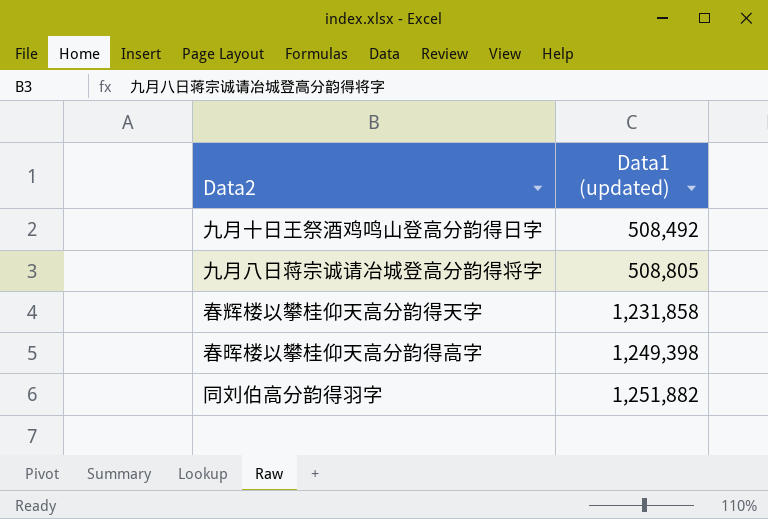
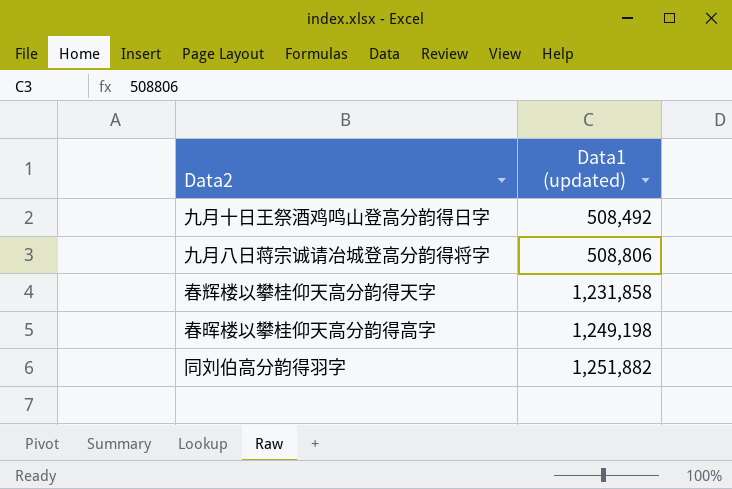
九月八日蒋宗诚请冶城登高分韵得将字 | Data1 (updated): 508,805 -> 508,806
春晖楼以攀桂仰天高分韵得高字 | Data1 (updated): 1,249,398 -> 1,249,198

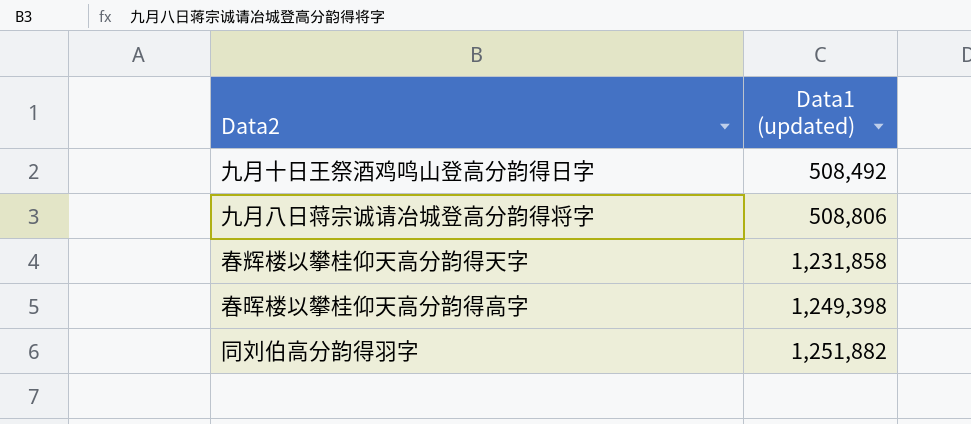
春晖楼以攀桂仰天高分韵得高字 | Data1 (updated): 1,249,198 -> 1,249,398

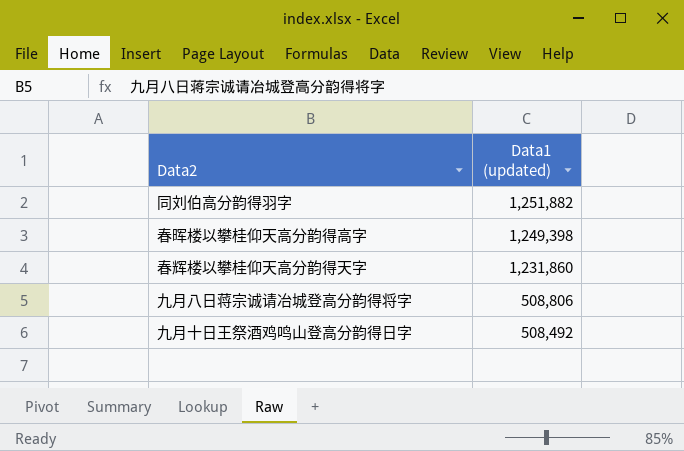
row order: Data1 (updated) ascending -> Data1 (updated) descending
春辉楼以攀桂仰天高分韵得天字 | Data1 (updated): 1,231,858 -> 1,231,860

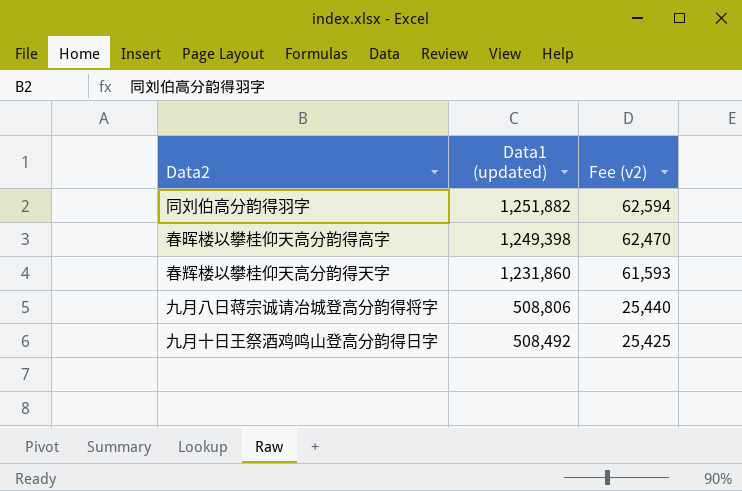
column Fee (v2) | formula: none -> [Data1 (updated)] * 0.05

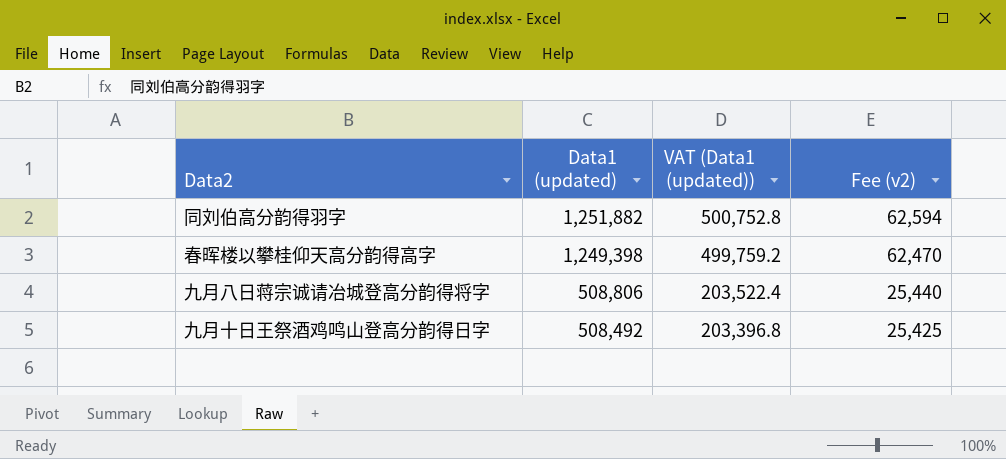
column VAT (Data1 (updated)) | formula: none -> [Data1 (updated)] * 0.4
row 春辉楼以攀桂仰天高分韵得天字: 1,231,860 | 61,593 -> none

